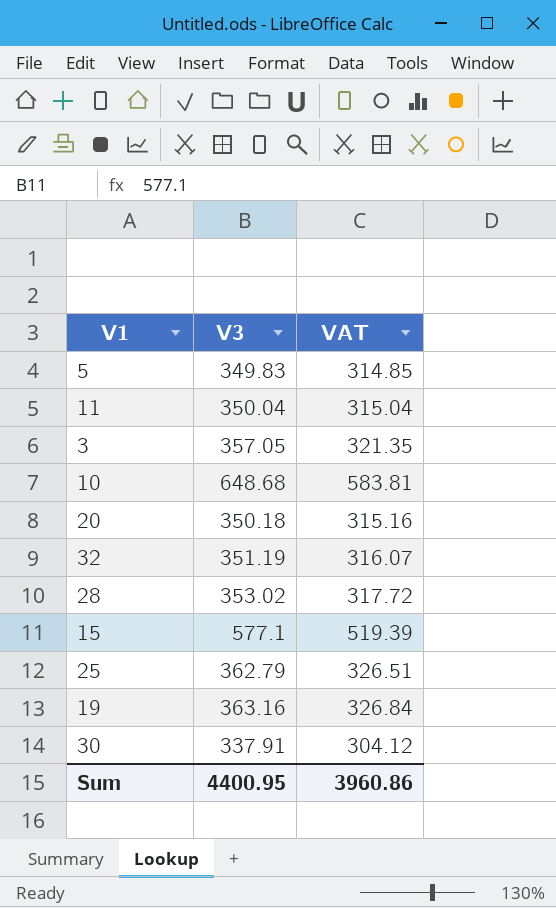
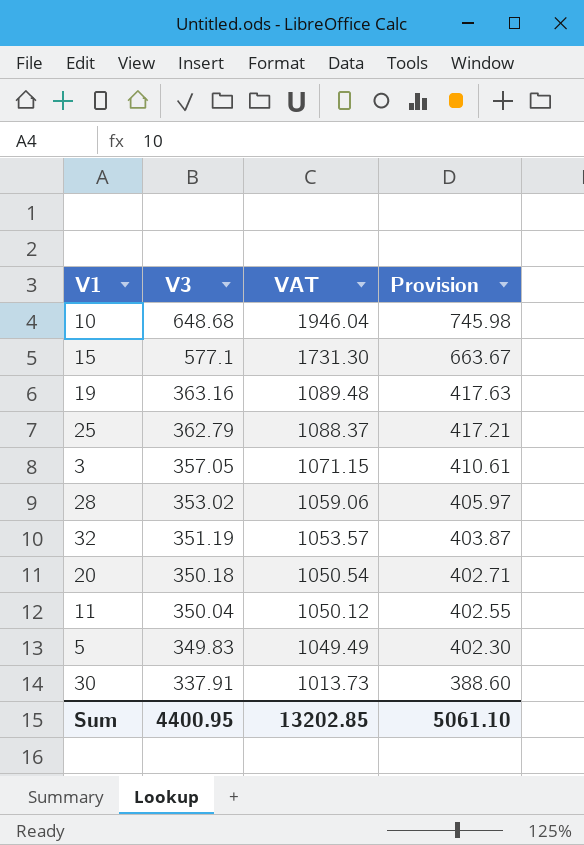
row order: none -> V3 descending
column VAT | formula: [V3] * 0.9 -> [V3] * 3
column Provision | formula: none -> [V3] * 1.15
Sum | VAT: 3960.86 -> 13202.85

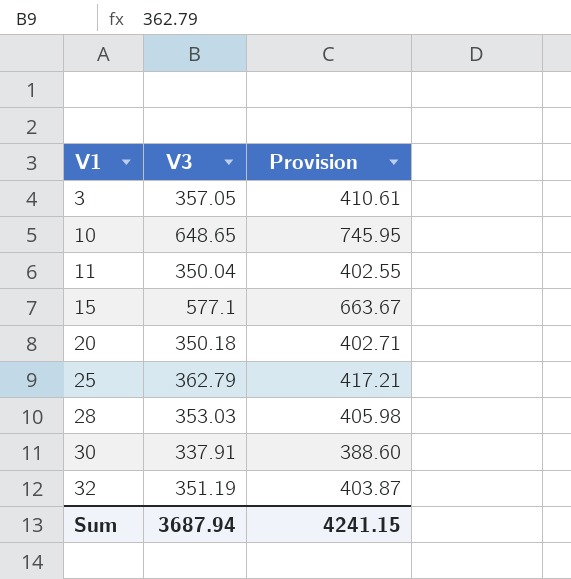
row order: V3 descending -> V1 ascending
column VAT | formula: [V3] * 3 -> none
row 19: 363.16 | 1089.48 | 417.63 -> none
row 5: 349.83 | 1049.49 | 402.30 -> none
10 | V3: 648.68 -> 648.65
10 | Provision: 745.98 -> 745.95
28 | V3: 353.02 -> 353.03
28 | Provision: 405.97 -> 405.98
Sum | V3: 4400.95 -> 3687.94
Sum | Provision: 5061.10 -> 4241.15

